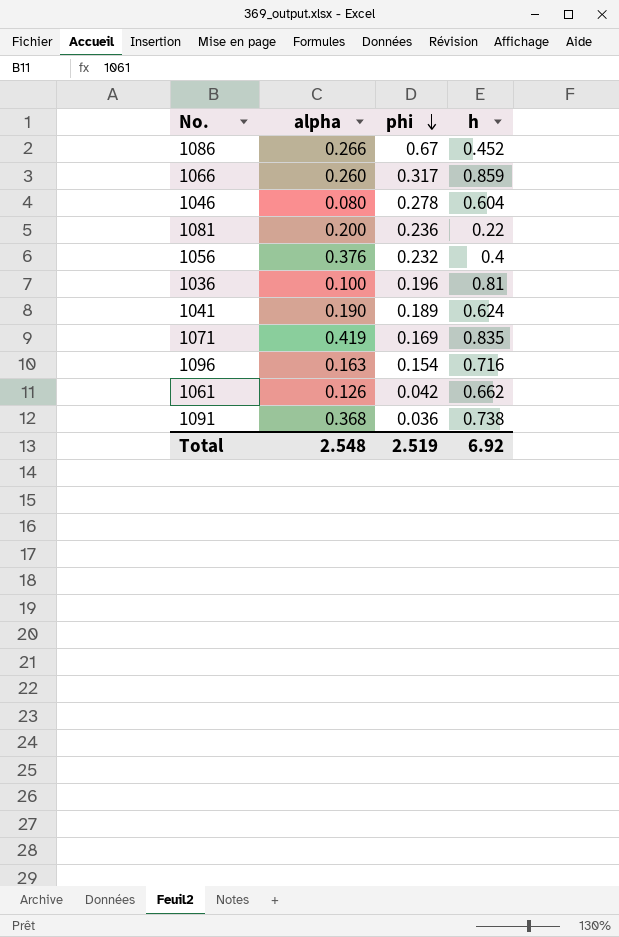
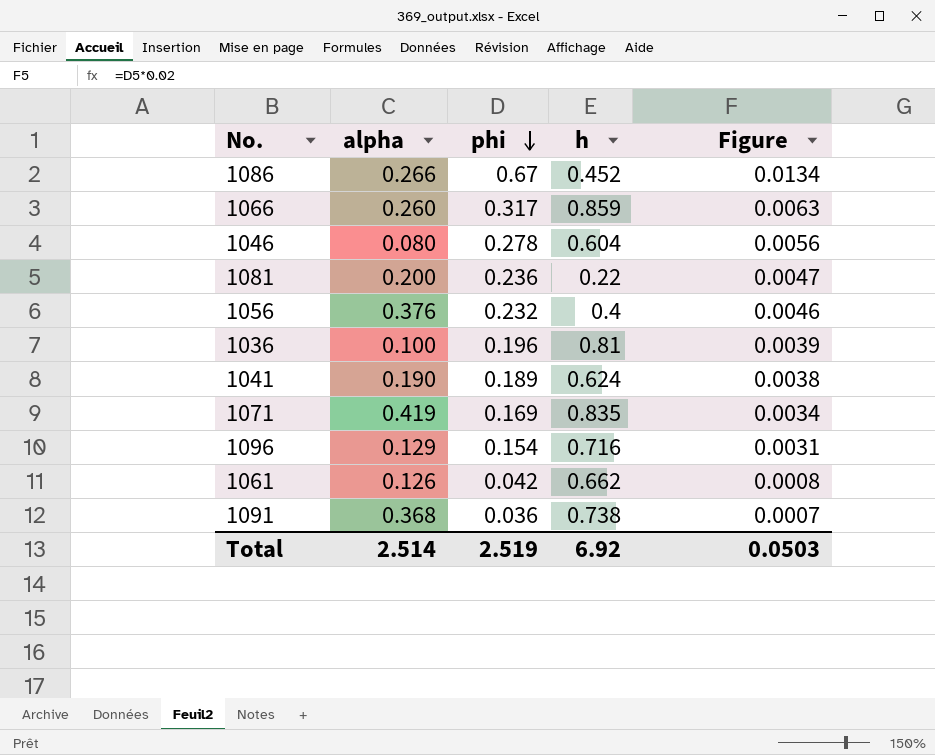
column Figure | formula: none -> [phi] * 0.02
1096 | alpha: 0.163 -> 0.129
Total | alpha: 2.548 -> 2.514

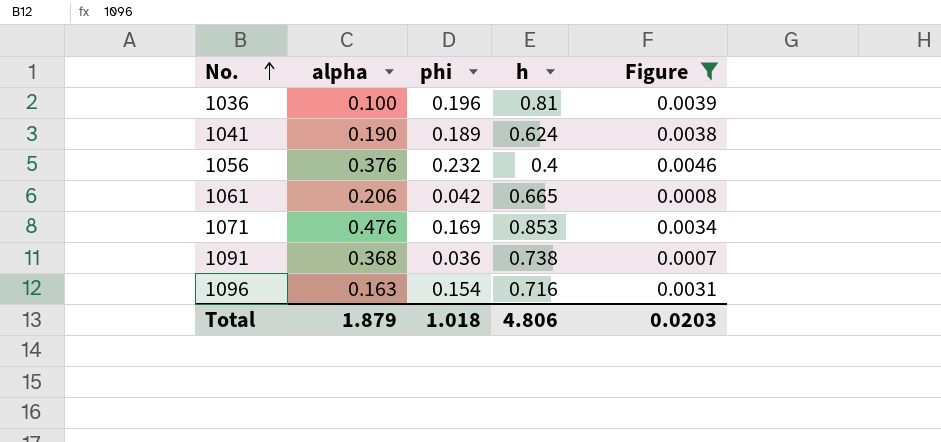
filter: none -> Figure <= 0.0046
row order: phi descending -> No. ascending
1061 | alpha: 0.126 -> 0.206
1061 | h: 0.662 -> 0.665
1071 | alpha: 0.419 -> 0.476
1071 | h: 0.835 -> 0.853
1096 | alpha: 0.129 -> 0.163
Total | alpha: 2.514 -> 1.879
Total | phi: 2.519 -> 1.018
Total | h: 6.92 -> 4.806
Total | Figure: 0.0503 -> 0.0203

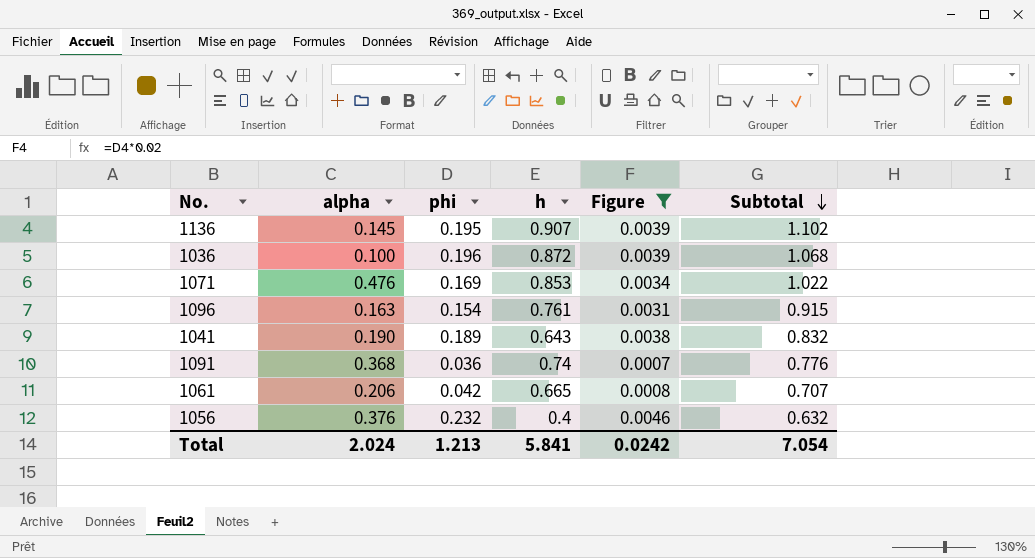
row order: No. ascending -> Subtotal descending
column Subtotal | formula: none -> [phi] + [h]
row 1136: none -> 0.145 | 0.195 | 0.907 | 0.0039 | 1.102
1036 | h: 0.81 -> 0.872
1096 | h: 0.716 -> 0.761
1041 | h: 0.624 -> 0.643
1091 | h: 0.738 -> 0.74
Total | alpha: 1.879 -> 2.024
Total | phi: 1.018 -> 1.213
Total | h: 4.806 -> 5.841
Total | Figure: 0.0203 -> 0.0242

